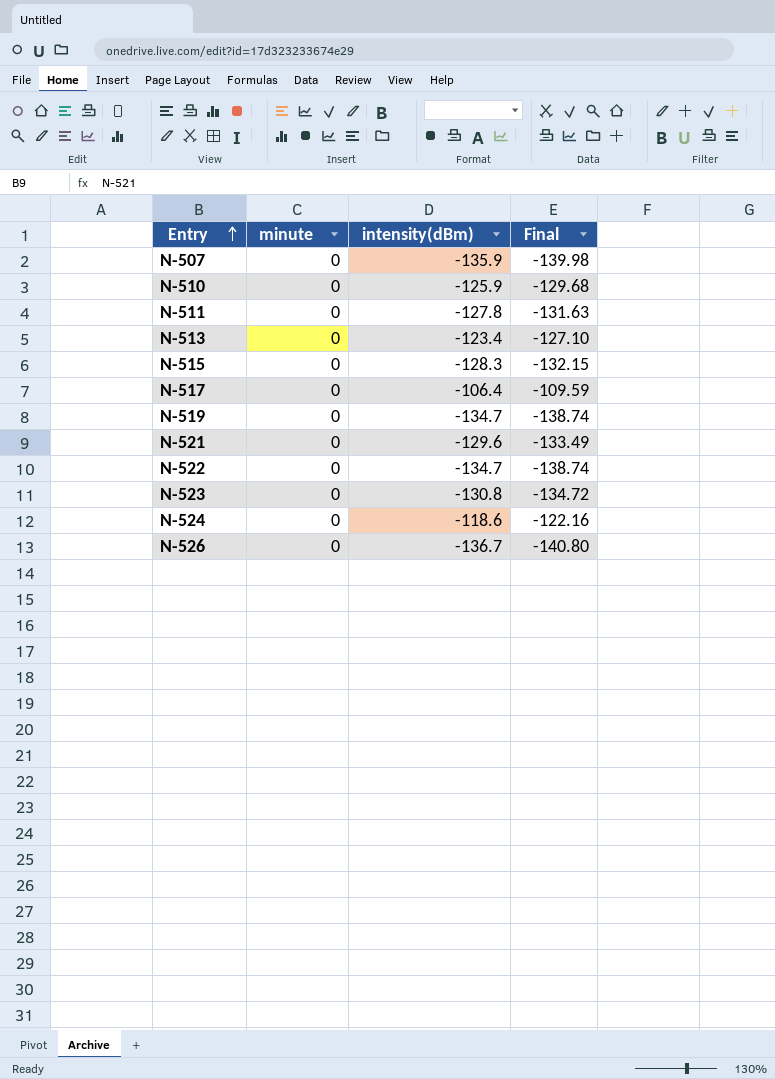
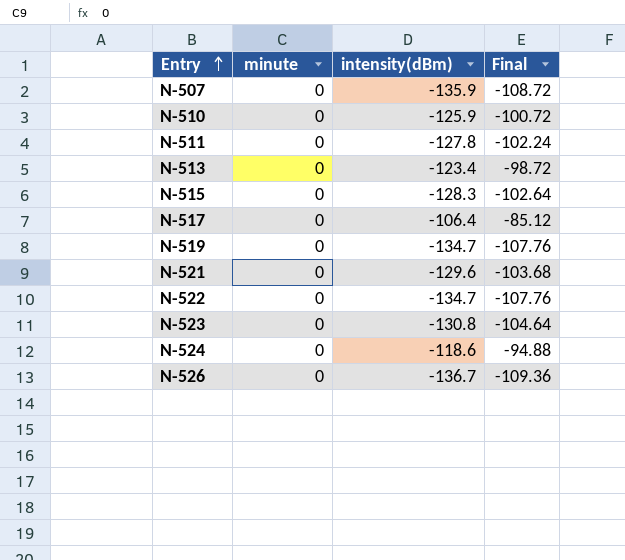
column Final | formula: [intensity(dBm)] * 1.03 -> [intensity(dBm)] * 0.8

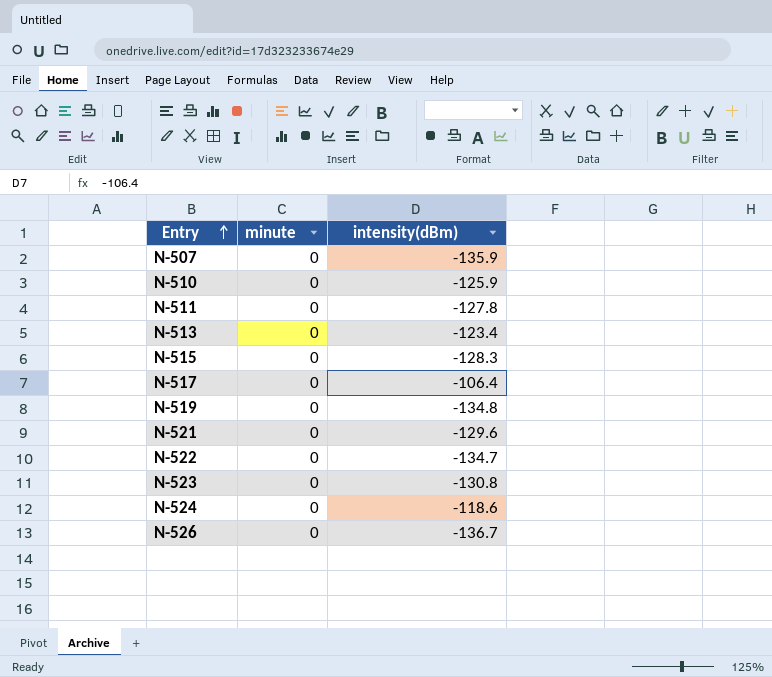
column Final | formula: [intensity(dBm)] * 0.8 -> none
N-519 | intensity(dBm): -134.7 -> -134.8

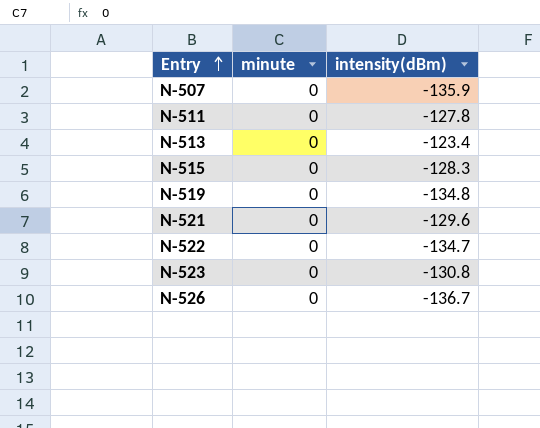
row N-510: 0 | -125.9 -> none
row N-517: 0 | -106.4 -> none
row N-524: 0 | -118.6 -> none

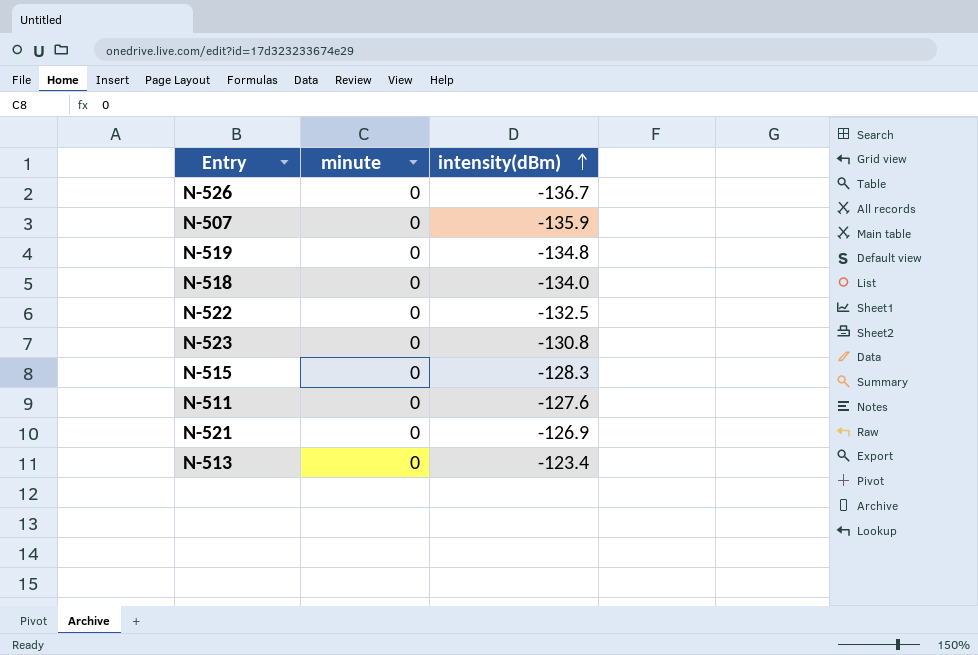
row order: Entry ascending -> intensity(dBm) ascending
row N-518: none -> 0 | -134.0
N-522 | intensity(dBm): -134.7 -> -132.5
N-511 | intensity(dBm): -127.8 -> -127.6
N-521 | intensity(dBm): -129.6 -> -126.9

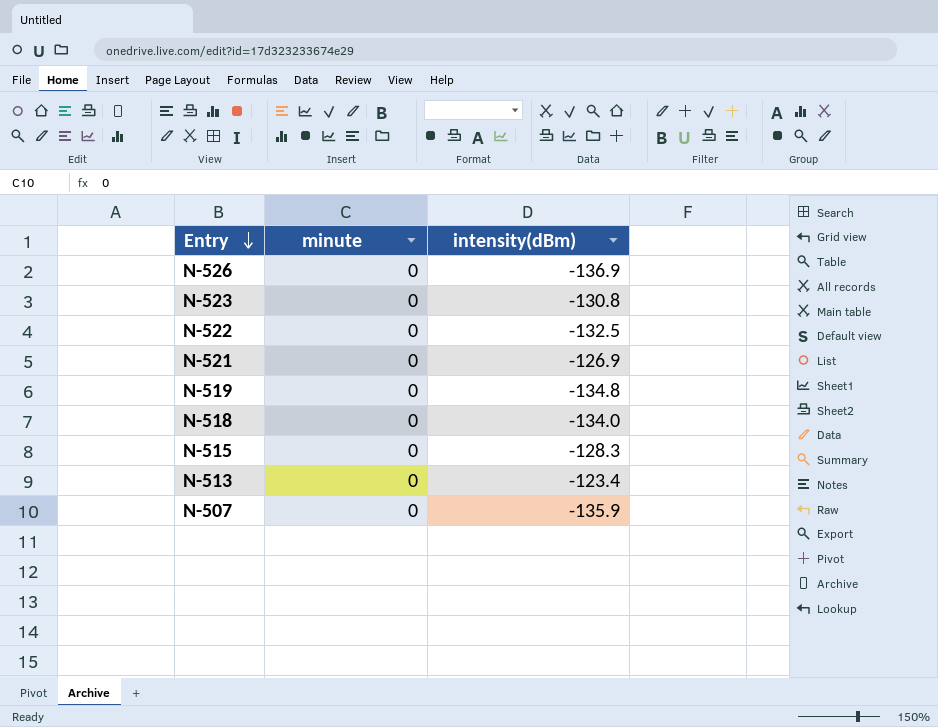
row order: intensity(dBm) ascending -> Entry descending
row N-511: 0 | -127.6 -> none
N-526 | intensity(dBm): -136.7 -> -136.9

